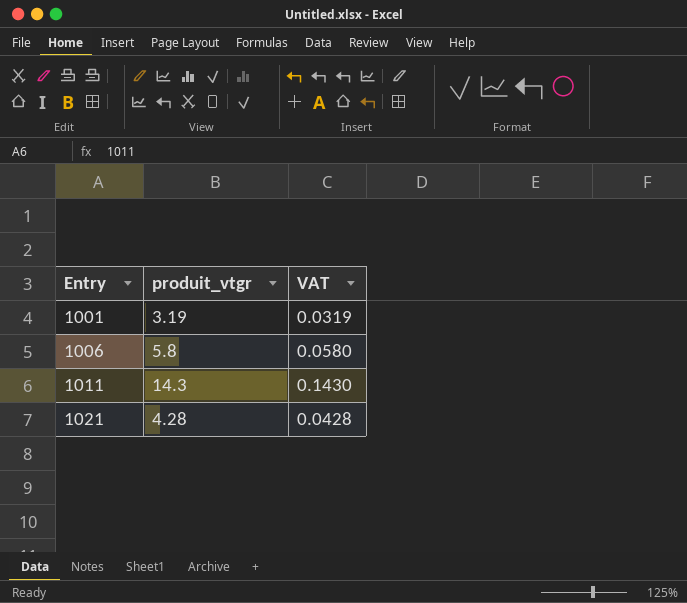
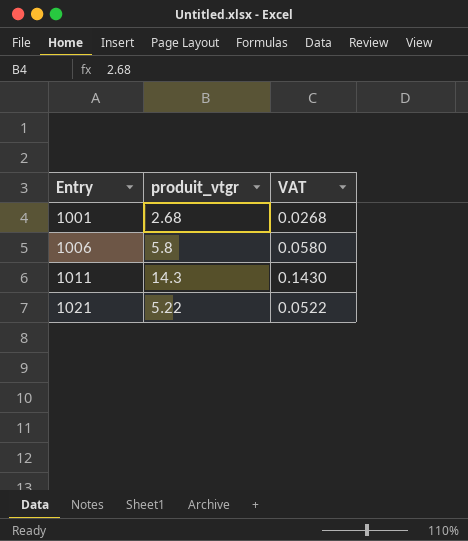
1001 | produit_vtgr: 3.19 -> 2.68
1001 | VAT: 0.0319 -> 0.0268
1021 | produit_vtgr: 4.28 -> 5.22
1021 | VAT: 0.0428 -> 0.0522

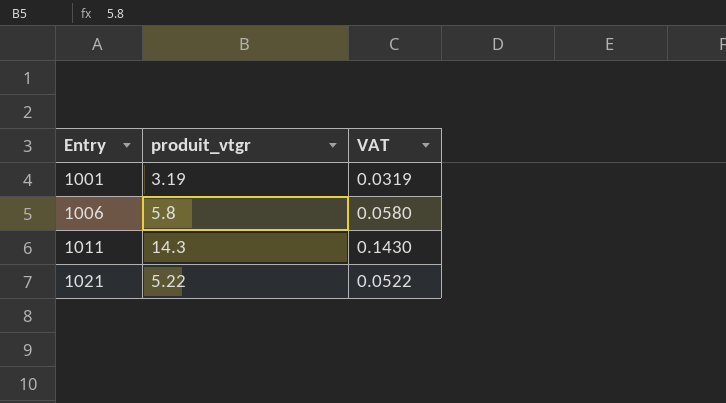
1001 | produit_vtgr: 2.68 -> 3.19
1001 | VAT: 0.0268 -> 0.0319

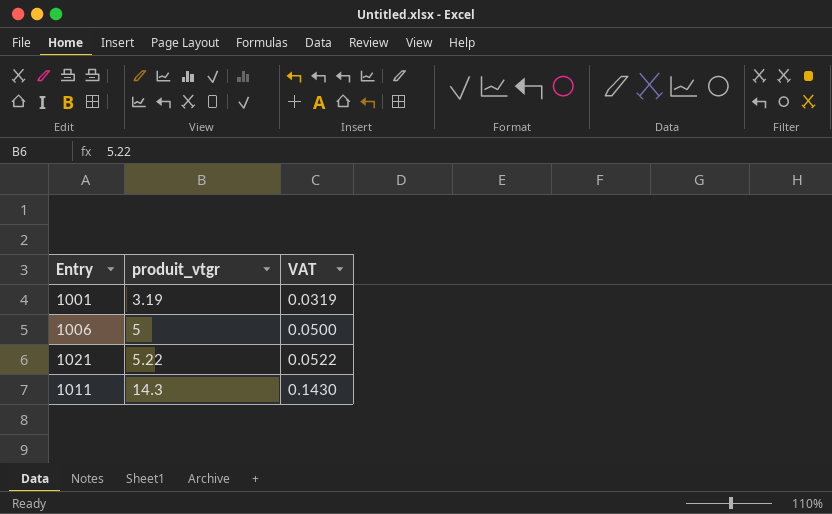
row order: Entry ascending -> produit_vtgr ascending
1006 | produit_vtgr: 5.8 -> 5
1006 | VAT: 0.0580 -> 0.0500

